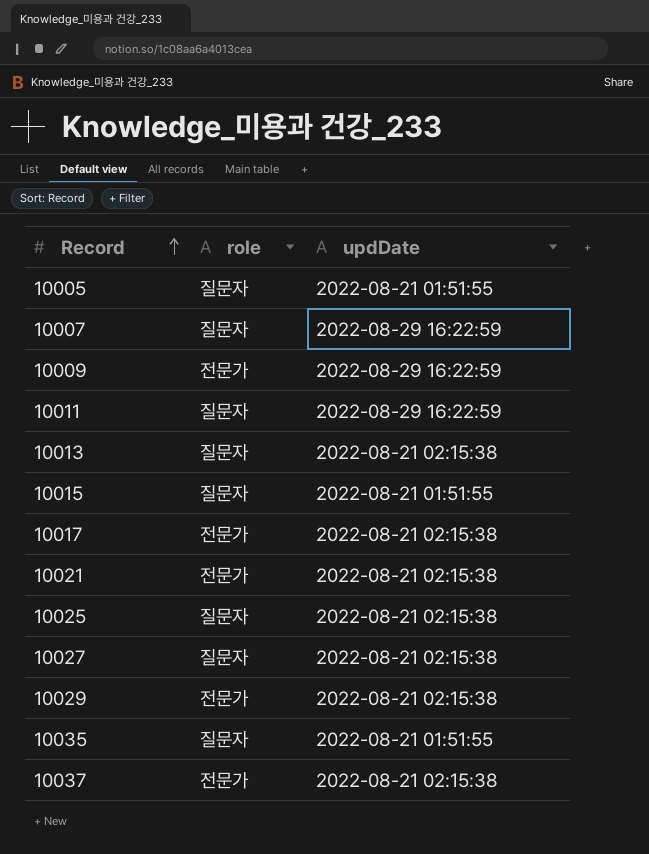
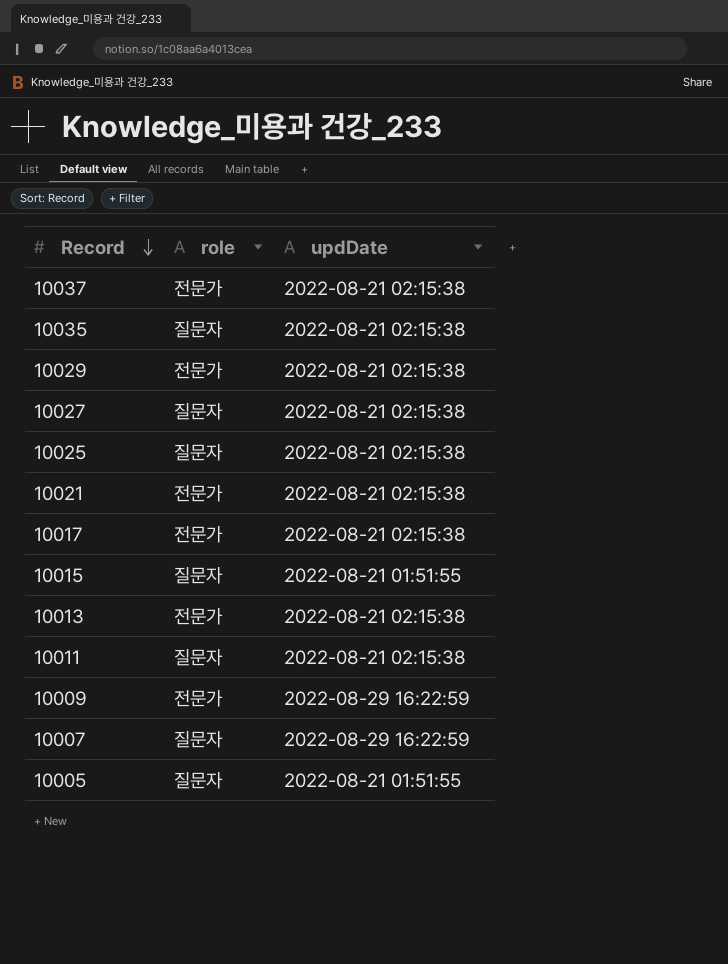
row order: Record ascending -> Record descending
10035 | updDate: 2022-08-21 01:51:55 -> 2022-08-21 02:15:38
10013 | role: 질문자 -> 전문가
10011 | updDate: 2022-08-29 16:22:59 -> 2022-08-21 02:15:38

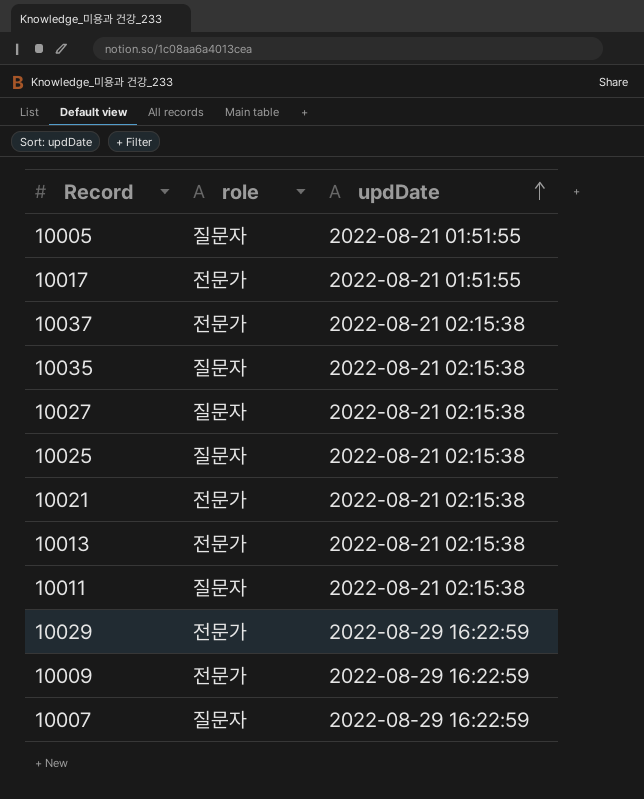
row order: Record descending -> updDate ascending
row 10015: 질문자 | 2022-08-21 01:51:55 -> none
10017 | updDate: 2022-08-21 02:15:38 -> 2022-08-21 01:51:55
10029 | updDate: 2022-08-21 02:15:38 -> 2022-08-29 16:22:59

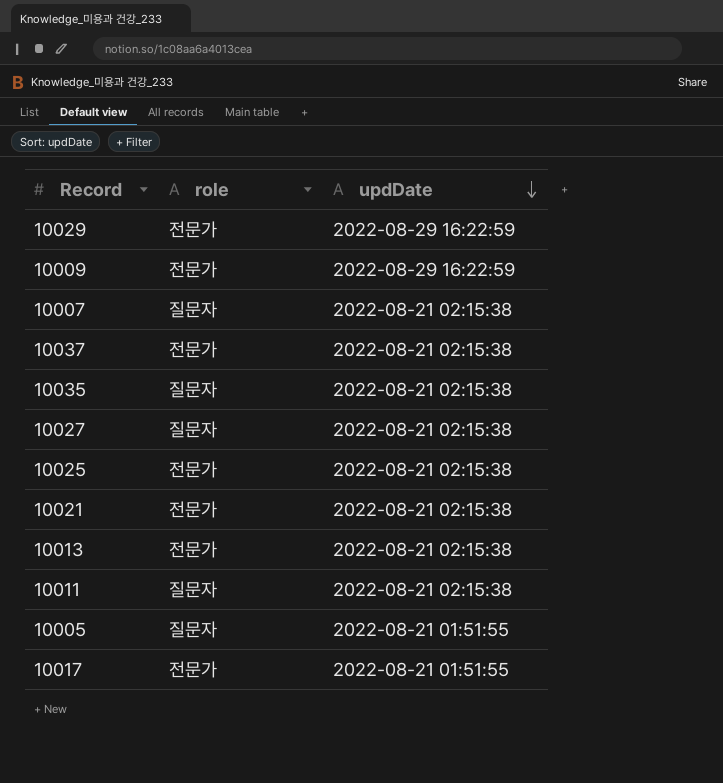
row order: updDate ascending -> updDate descending
10007 | updDate: 2022-08-29 16:22:59 -> 2022-08-21 02:15:38
10025 | role: 질문자 -> 전문가

